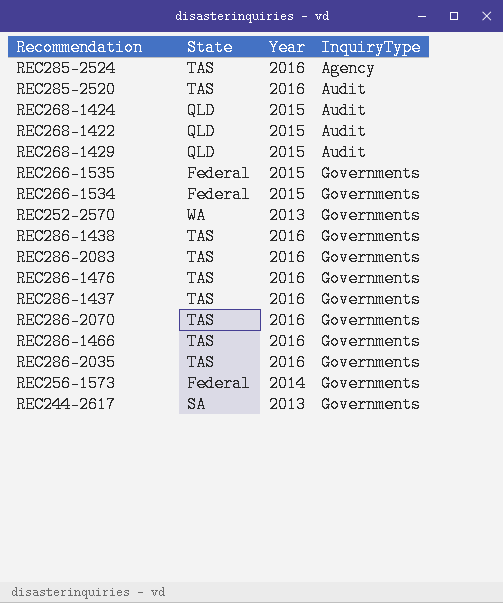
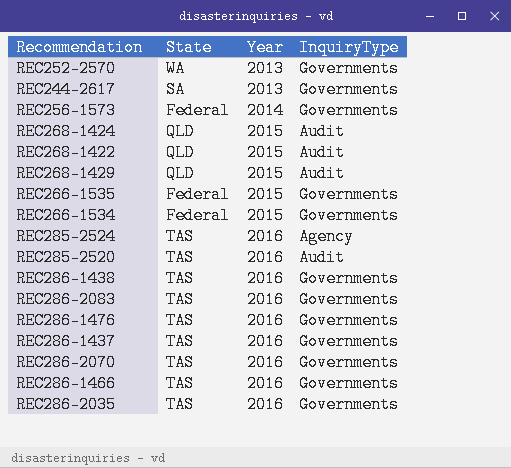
row order: InquiryType ascending -> Year ascending

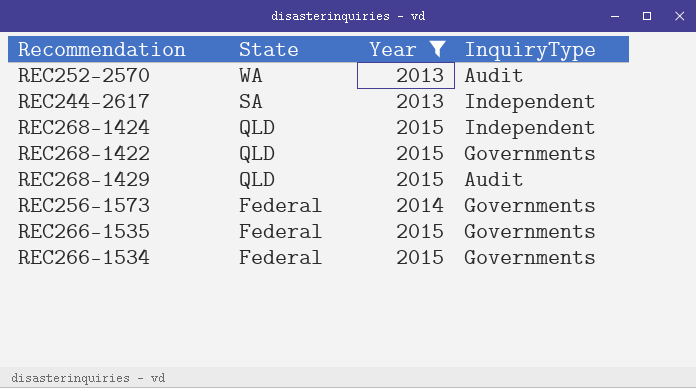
filter: none -> Year != 2016
row order: Year ascending -> State descending
REC252-2570 | InquiryType: Governments -> Audit
REC244-2617 | InquiryType: Governments -> Independent
REC268-1424 | InquiryType: Audit -> Independent
REC268-1422 | InquiryType: Audit -> Governments

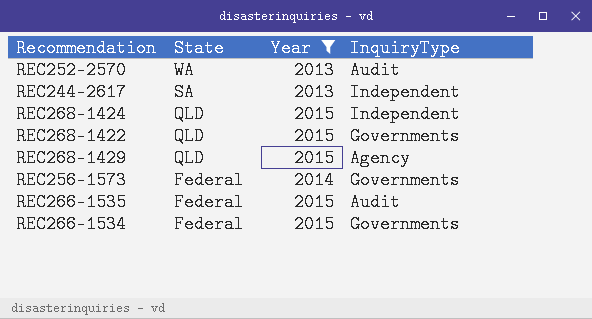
REC268-1429 | InquiryType: Audit -> Agency
REC266-1535 | InquiryType: Governments -> Audit

